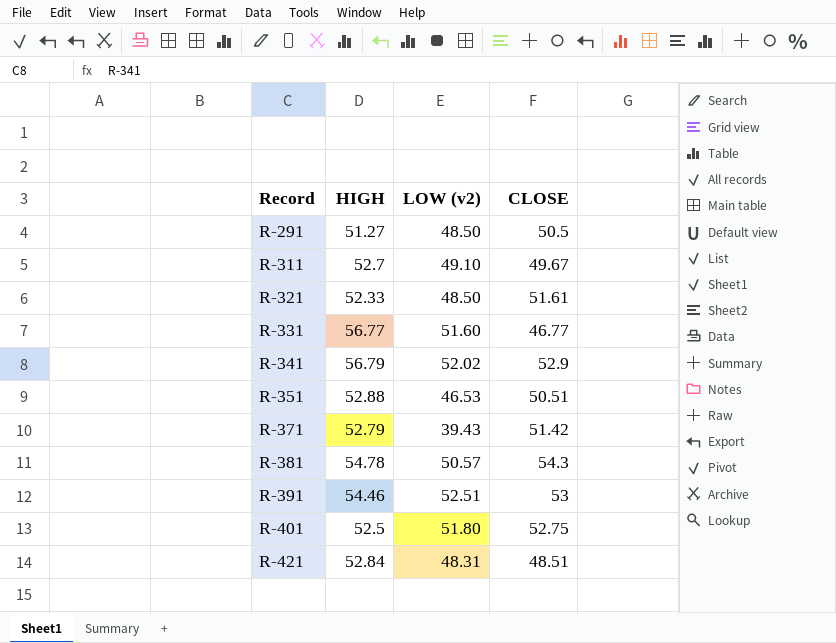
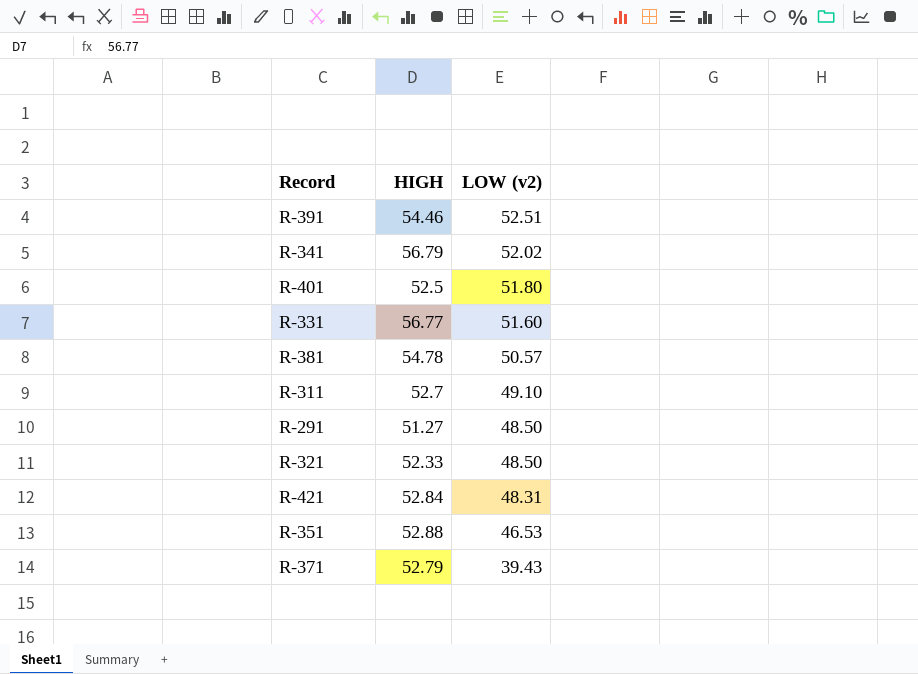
row order: Record ascending -> LOW (v2) descending
column CLOSE | position: 4 -> none

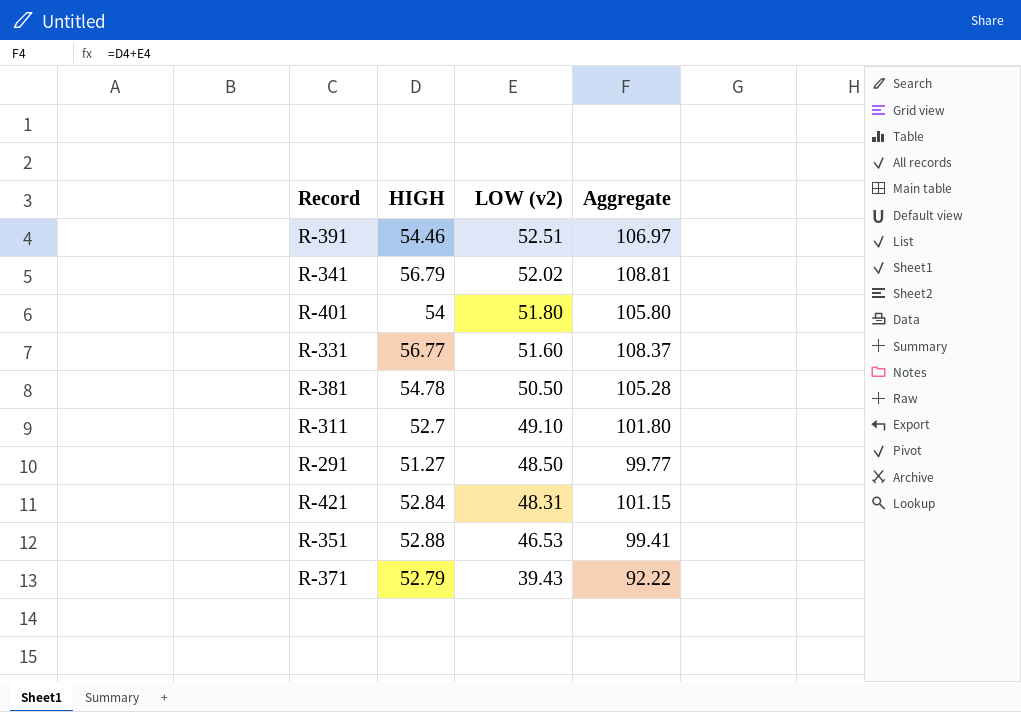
column Aggregate | formula: none -> [HIGH] + [LOW (v2)]
row R-321: 52.33 | 48.50 -> none
R-401 | HIGH: 52.5 -> 54
R-381 | LOW (v2): 50.57 -> 50.50

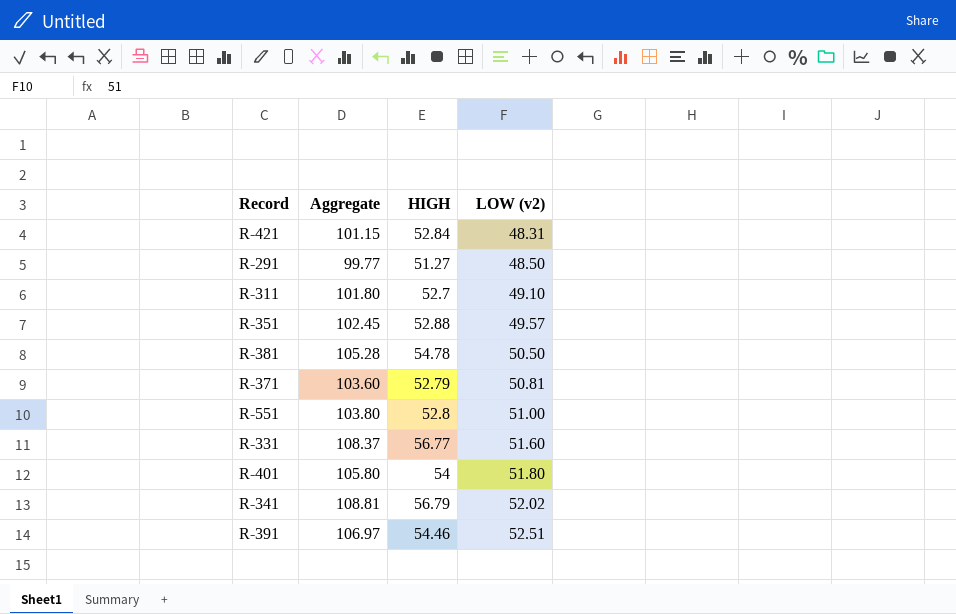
row order: LOW (v2) descending -> LOW (v2) ascending
column Aggregate | position: 4 -> 2
R-351 | Aggregate: 99.41 -> 102.45
R-351 | LOW (v2): 46.53 -> 49.57
R-371 | Aggregate: 92.22 -> 103.60
R-371 | LOW (v2): 39.43 -> 50.81
row R-551: none -> 103.80 | 52.8 | 51.00

